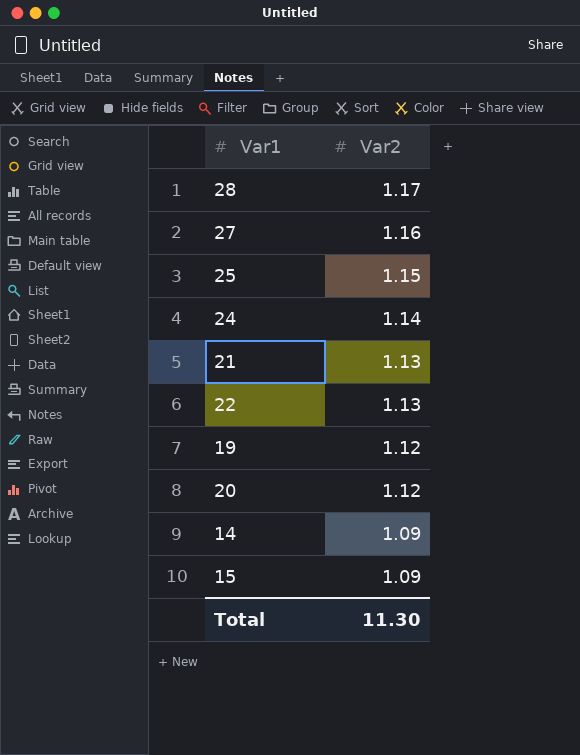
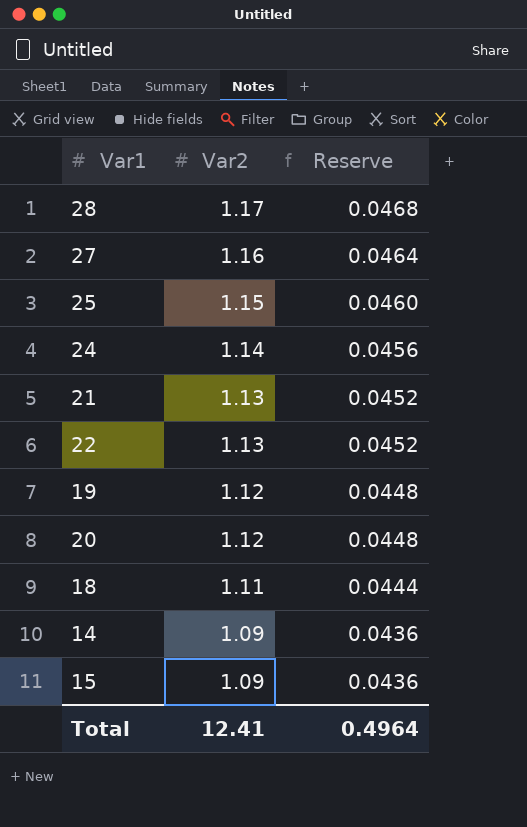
column Reserve | formula: none -> [Var2] * 0.04
row 18: none -> 1.11 | 0.0444
Total | Var2: 11.30 -> 12.41

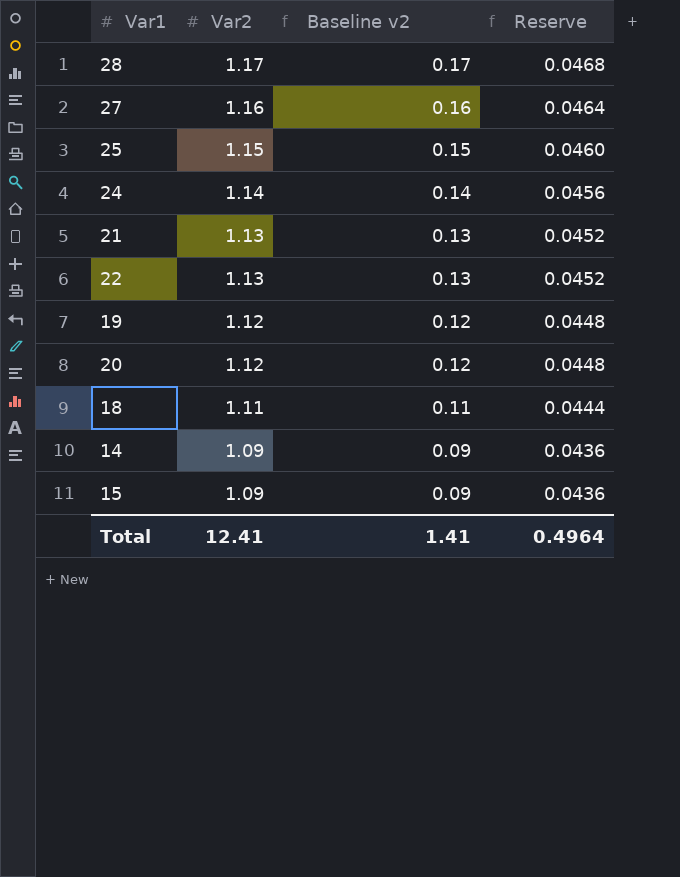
column Baseline v2 | formula: none -> [Var2] - 1

